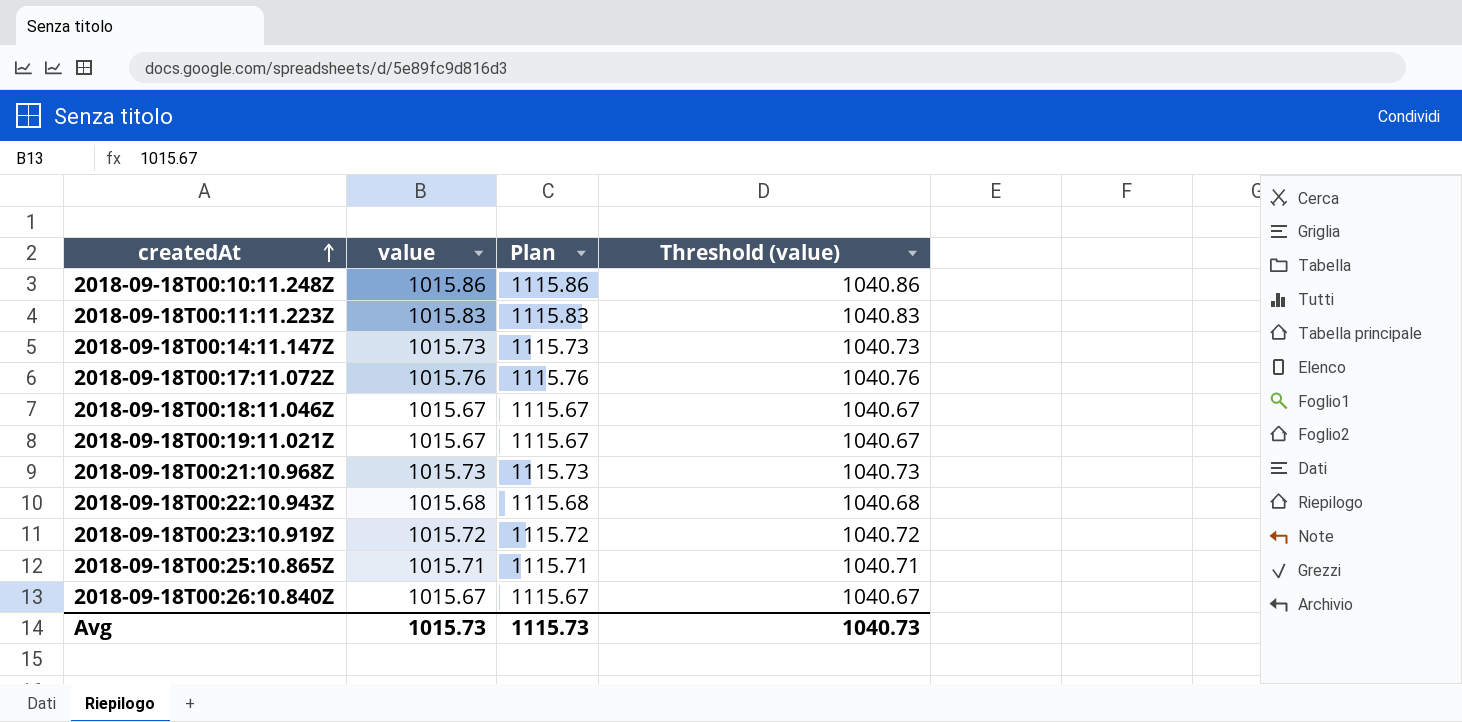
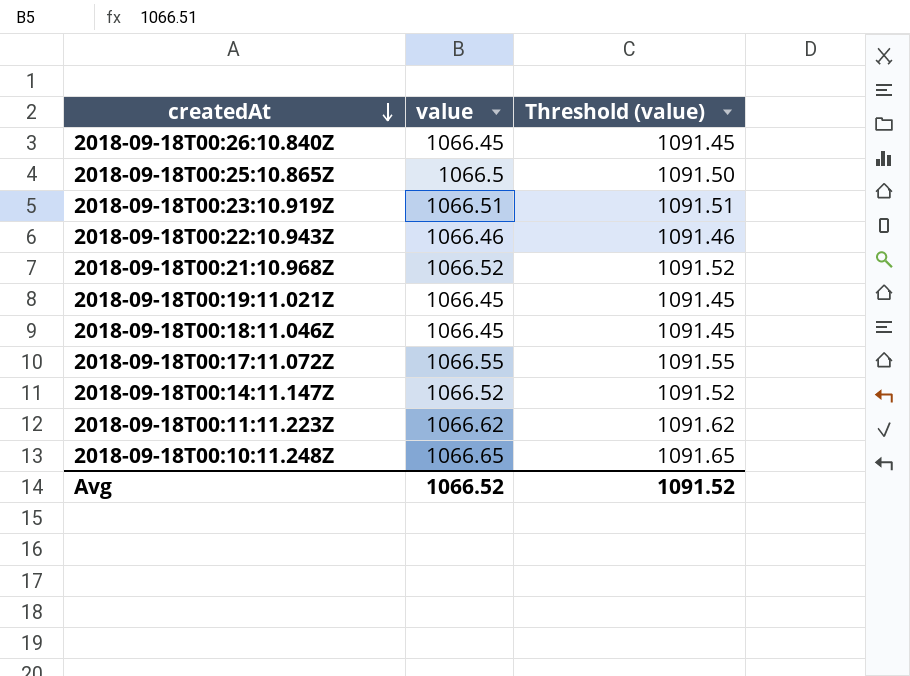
row order: createdAt ascending -> createdAt descending
column Plan | formula: [value] + 100 -> none
2018-09-18T00:26:10.840Z | value: 1015.67 -> 1066.45
2018-09-18T00:26:10.840Z | Threshold (value): 1040.67 -> 1091.45
2018-09-18T00:25:10.865Z | value: 1015.71 -> 1066.5
2018-09-18T00:25:10.865Z | Threshold (value): 1040.71 -> 1091.50
2018-09-18T00:23:10.919Z | value: 1015.72 -> 1066.51
2018-09-18T00:23:10.919Z | Threshold (value): 1040.72 -> 1091.51
2018-09-18T00:22:10.943Z | value: 1015.68 -> 1066.46
2018-09-18T00:22:10.943Z | Threshold (value): 1040.68 -> 1091.46
2018-09-18T00:21:10.968Z | value: 1015.73 -> 1066.52
2018-09-18T00:21:10.968Z | Threshold (value): 1040.73 -> 1091.52
2018-09-18T00:19:11.021Z | value: 1015.67 -> 1066.45
2018-09-18T00:19:11.021Z | Threshold (value): 1040.67 -> 1091.45
2018-09-18T00:18:11.046Z | value: 1015.67 -> 1066.45
2018-09-18T00:18:11.046Z | Threshold (value): 1040.67 -> 1091.45
2018-09-18T00:17:11.072Z | value: 1015.76 -> 1066.55
2018-09-18T00:17:11.072Z | Threshold (value): 1040.76 -> 1091.55
2018-09-18T00:14:11.147Z | value: 1015.73 -> 1066.52
2018-09-18T00:14:11.147Z | Threshold (value): 1040.73 -> 1091.52
2018-09-18T00:11:11.223Z | value: 1015.83 -> 1066.62
2018-09-18T00:11:11.223Z | Threshold (value): 1040.83 -> 1091.62
2018-09-18T00:10:11.248Z | value: 1015.86 -> 1066.65
2018-09-18T00:10:11.248Z | Threshold (value): 1040.86 -> 1091.65
Avg | value: 1015.73 -> 1066.52
Avg | Threshold (value): 1040.73 -> 1091.52

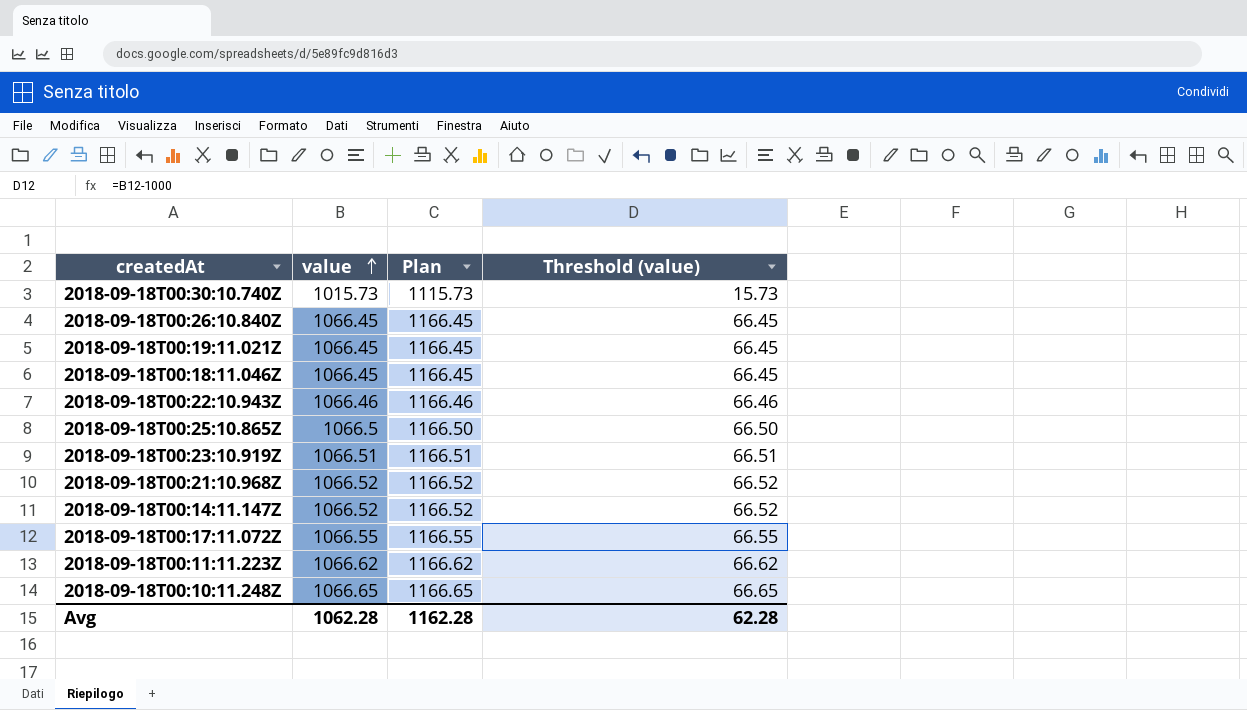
row order: createdAt descending -> value ascending
column Plan | formula: none -> [value] + 100
column Threshold (value) | formula: [value] + 25 -> [value] - 1000
row 2018-09-18T00:30:10.740Z: none -> 1015.73 | 1115.73 | 15.73
Avg | value: 1066.52 -> 1062.28
Avg | Threshold (value): 1091.52 -> 62.28

